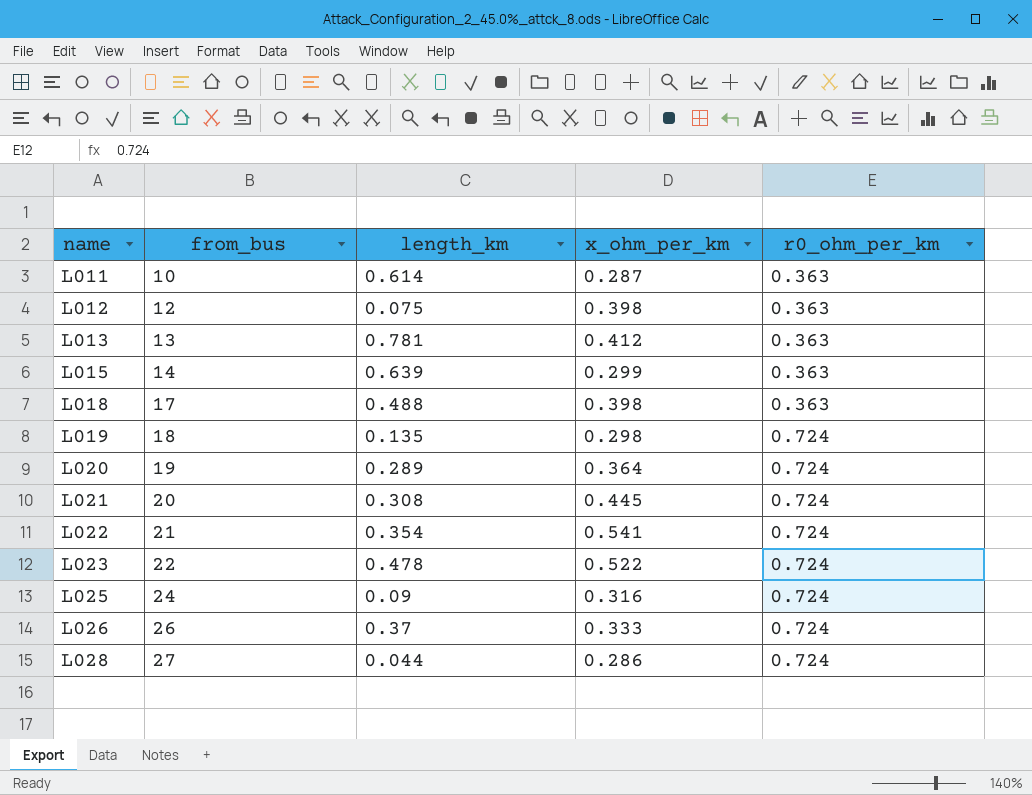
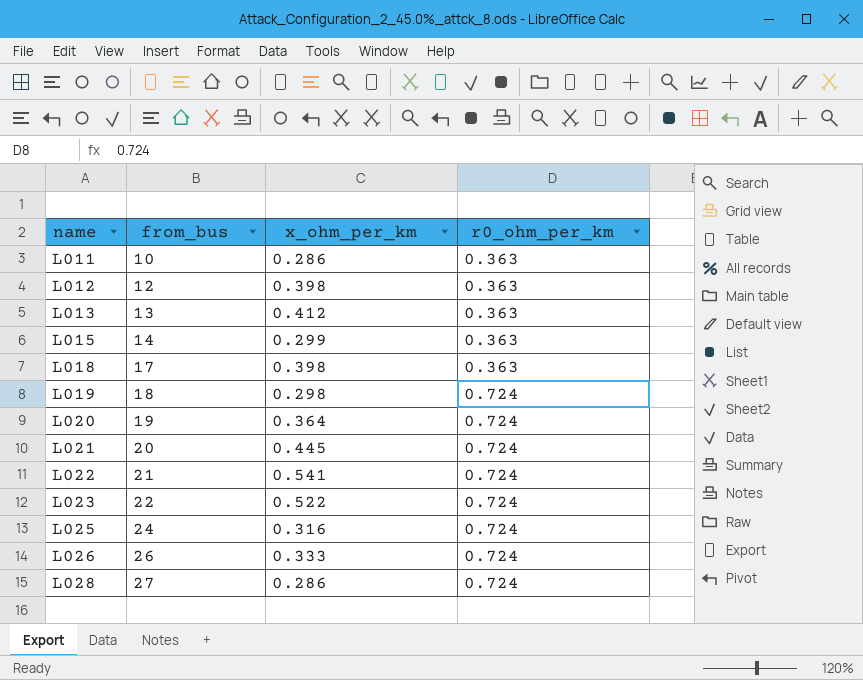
column length_km | position: 3 -> none
L011 | x_ohm_per_km: 0.287 -> 0.286

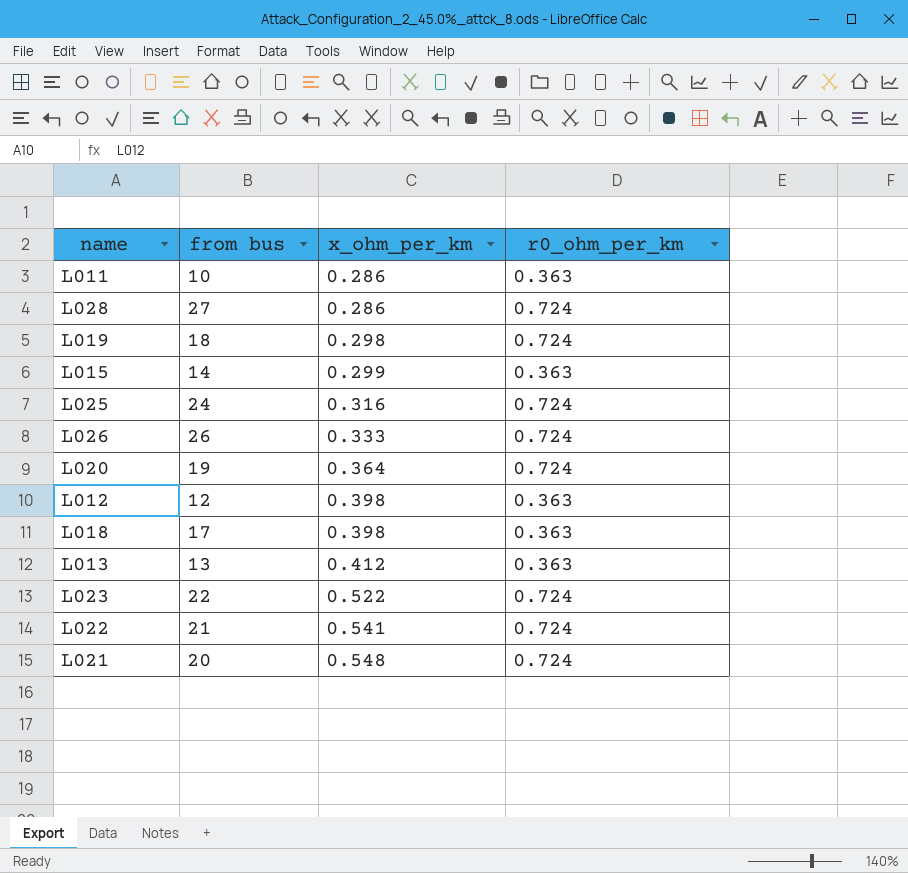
row order: name ascending -> x_ohm_per_km ascending
column name: from_bus -> from bus
L021 | x_ohm_per_km: 0.445 -> 0.548

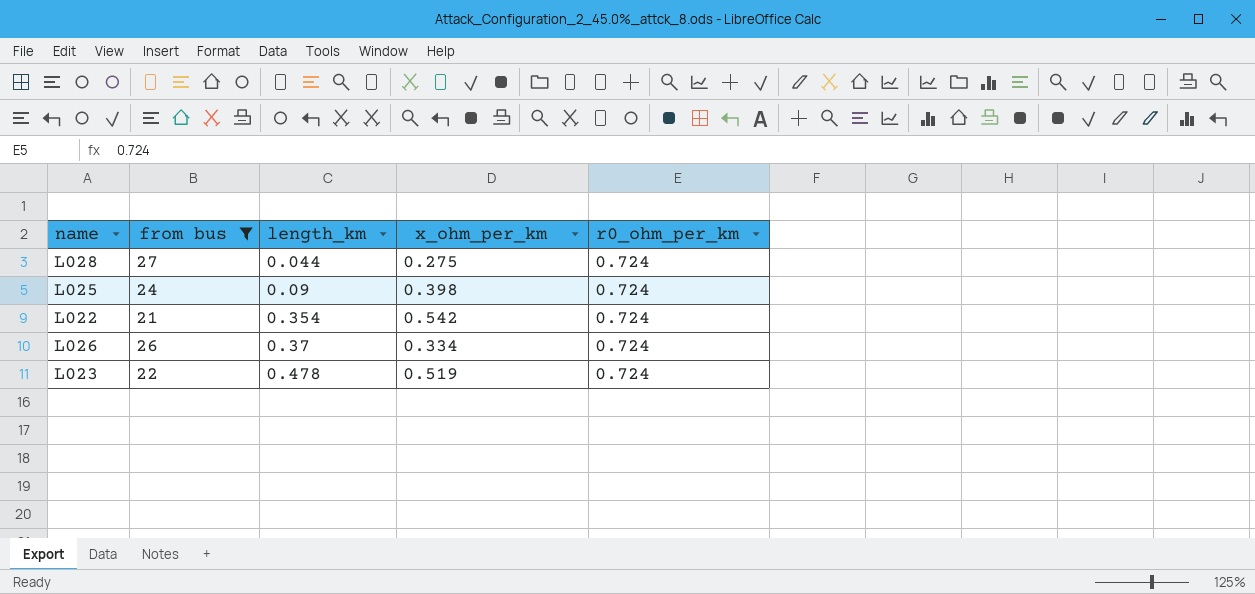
filter: none -> from bus >= 21
row order: x_ohm_per_km ascending -> length_km ascending
column length_km | position: none -> 3
L028 | x_ohm_per_km: 0.286 -> 0.275
L025 | x_ohm_per_km: 0.316 -> 0.398
L022 | x_ohm_per_km: 0.541 -> 0.542
L026 | x_ohm_per_km: 0.333 -> 0.334
L023 | x_ohm_per_km: 0.522 -> 0.519

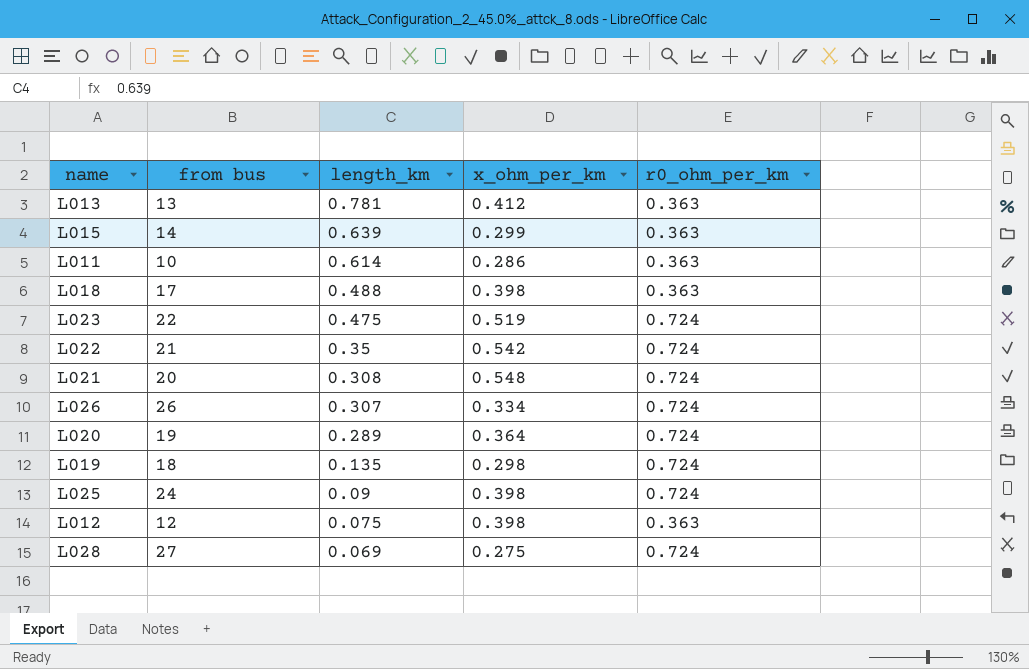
filter: from bus >= 21 -> none
row order: length_km ascending -> length_km descending
L023 | length_km: 0.478 -> 0.475
L022 | length_km: 0.354 -> 0.35
L026 | length_km: 0.37 -> 0.307
L028 | length_km: 0.044 -> 0.069

